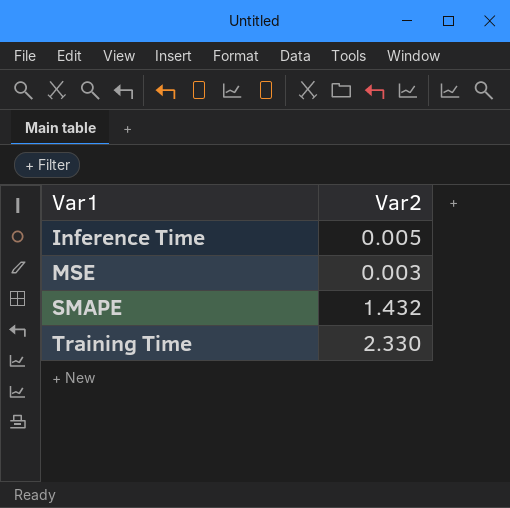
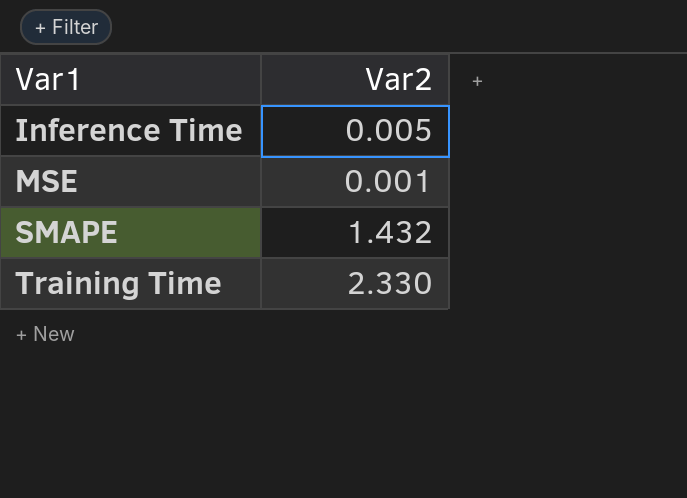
MSE | Var2: 0.003 -> 0.001

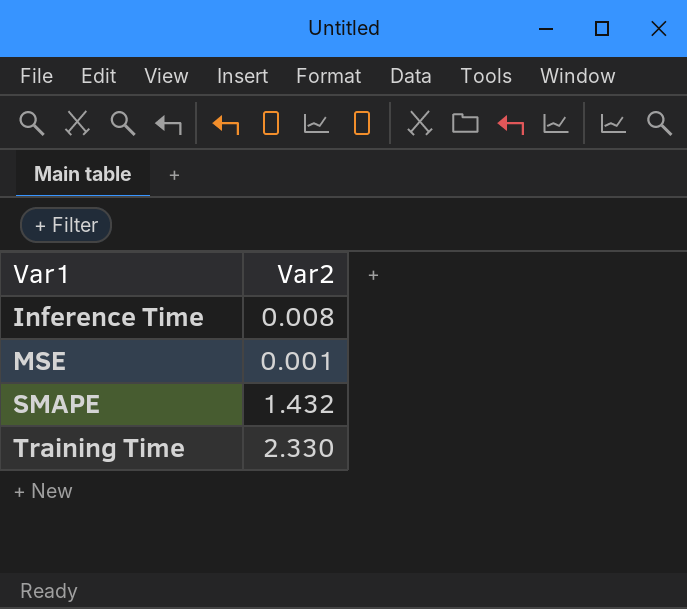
Inference Time | Var2: 0.005 -> 0.008

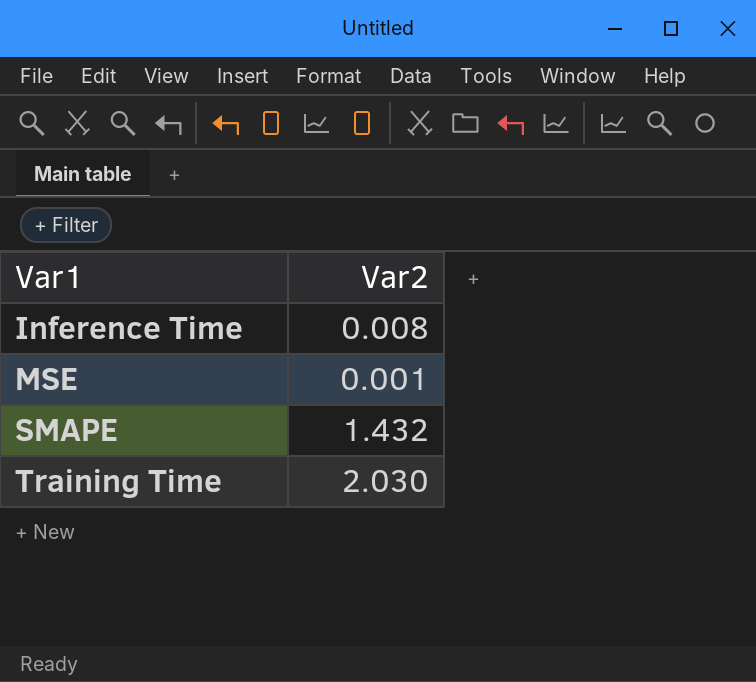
Training Time | Var2: 2.330 -> 2.030

